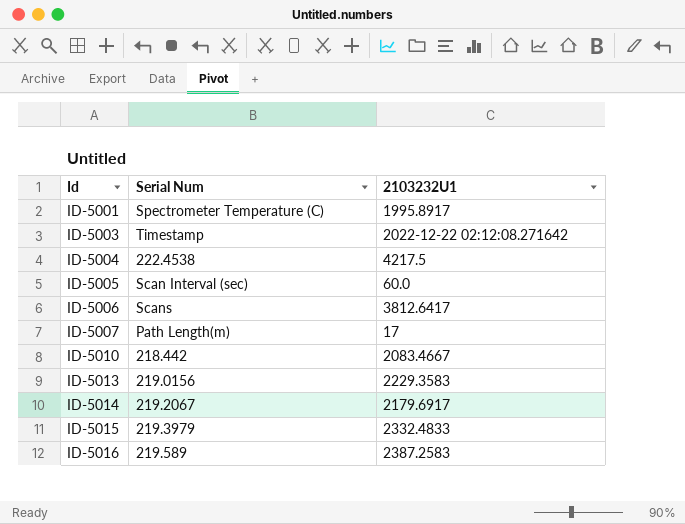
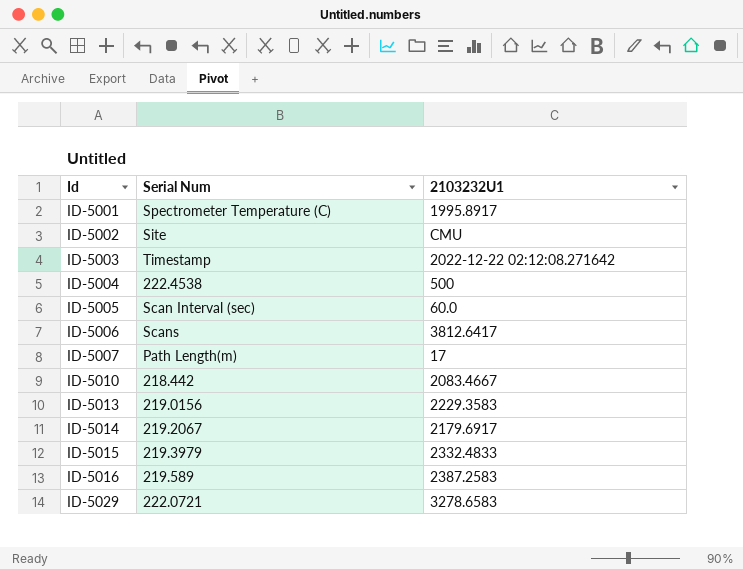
row ID-5002: none -> Site | CMU
ID-5004 | 2103232U1: 4217.5 -> 500
row ID-5029: none -> 222.0721 | 3278.6583

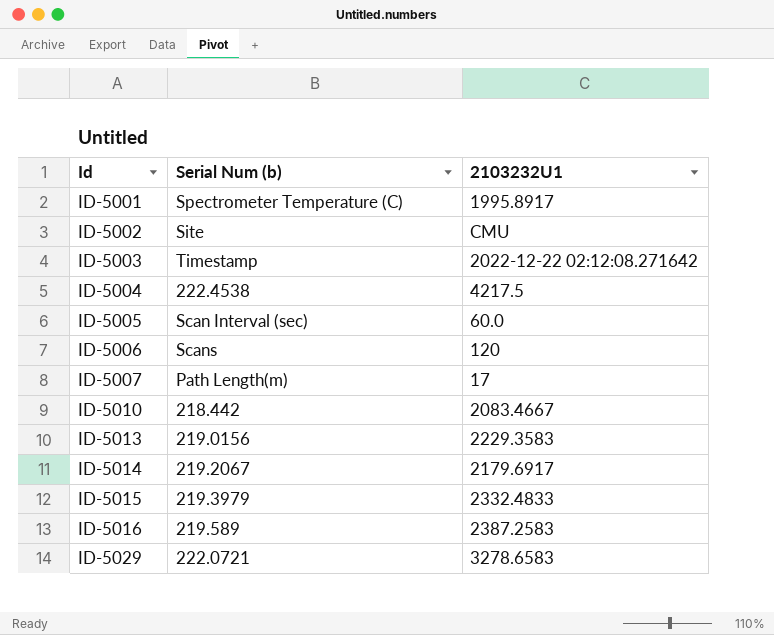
column name: Serial Num -> Serial Num (b)
ID-5004 | 2103232U1: 500 -> 4217.5
ID-5006 | 2103232U1: 3812.6417 -> 120

